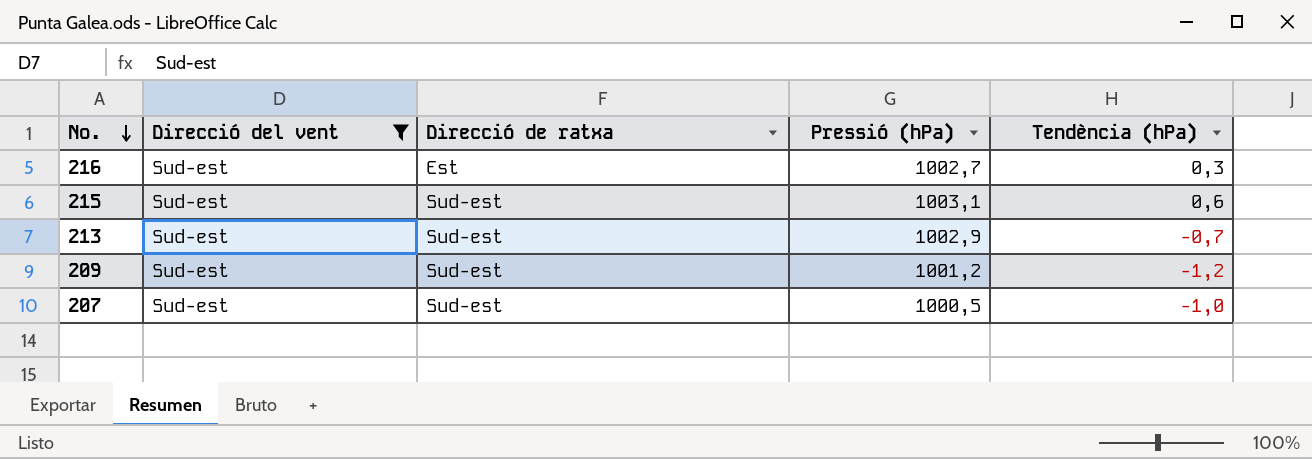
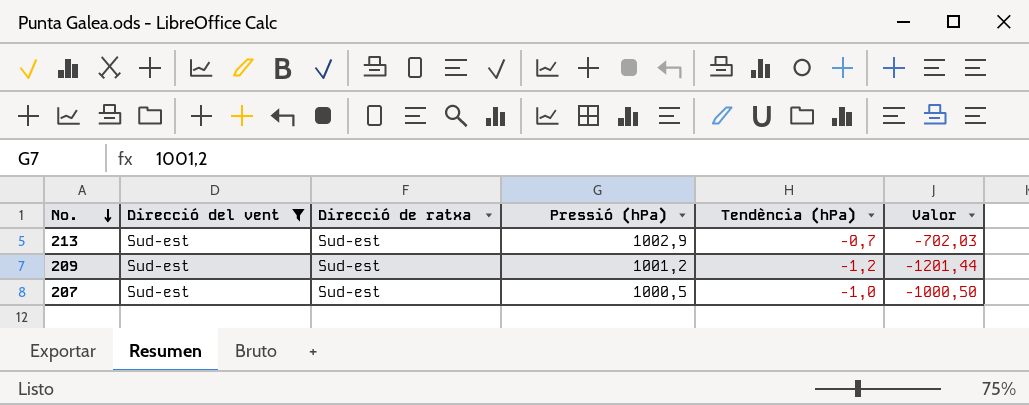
column Valor | formula: none -> [Pressió (hPa)] * [Tendència (hPa)]
row 216: Sud-est | Est | 1002,7 | 0,3 -> none
row 215: Sud-est | Sud-est | 1003,1 | 0,6 -> none

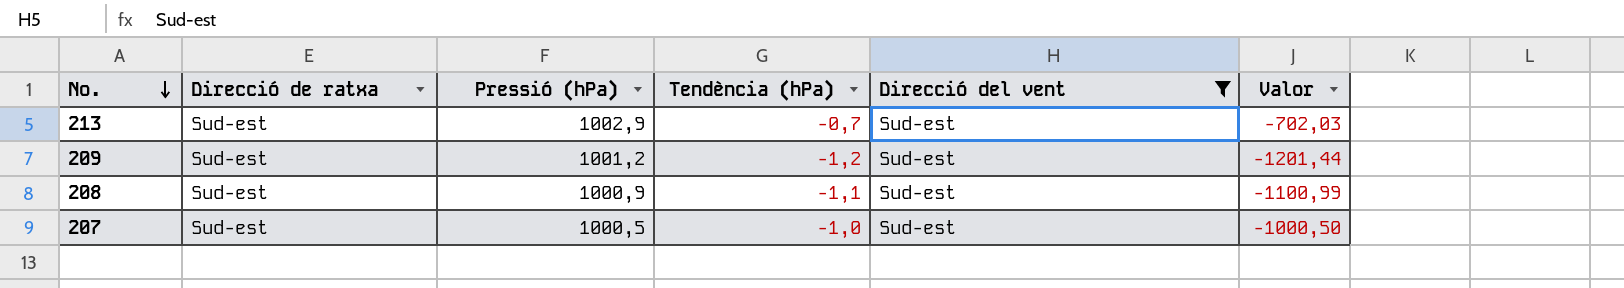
column Direcció del vent | position: 2 -> 5
row 208: none -> Sud-est | 1000,9 | -1,1 | Sud-est | -1100,99

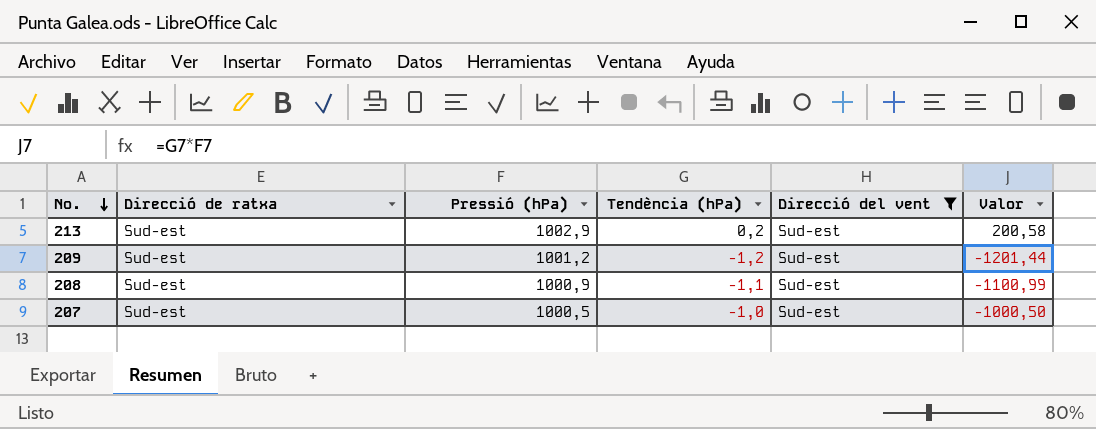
213 | Tendència (hPa): -0,7 -> 0,2
213 | Valor: -702,03 -> 200,58

